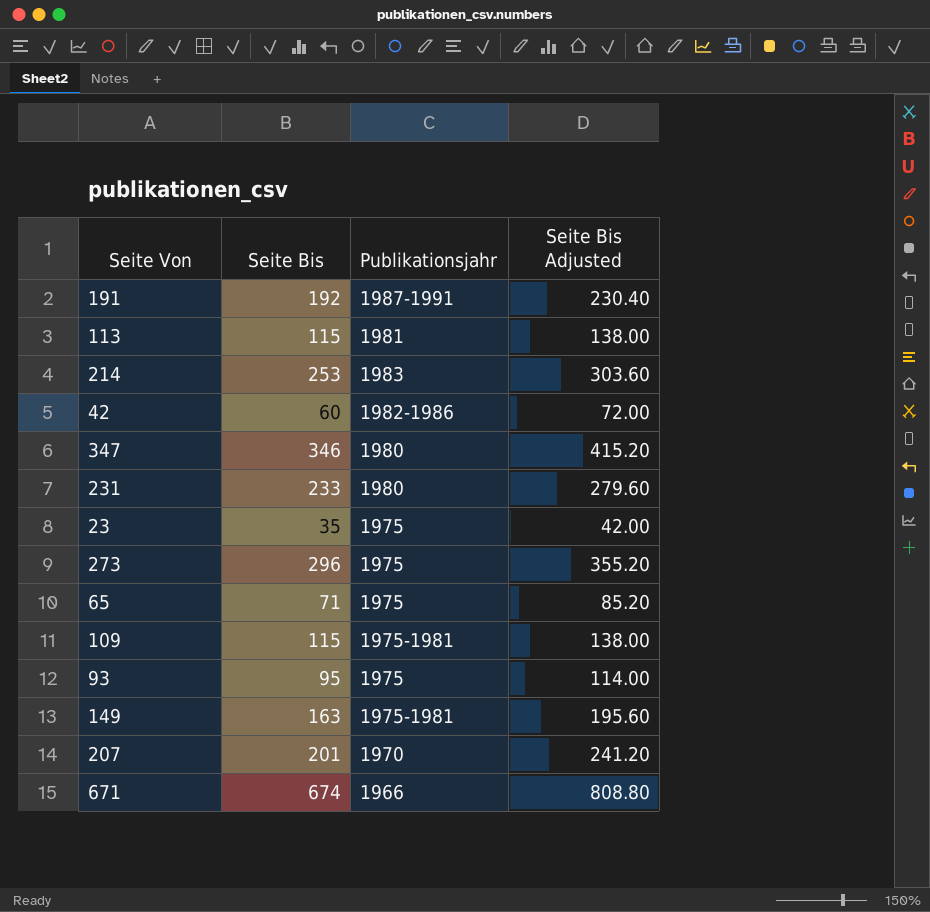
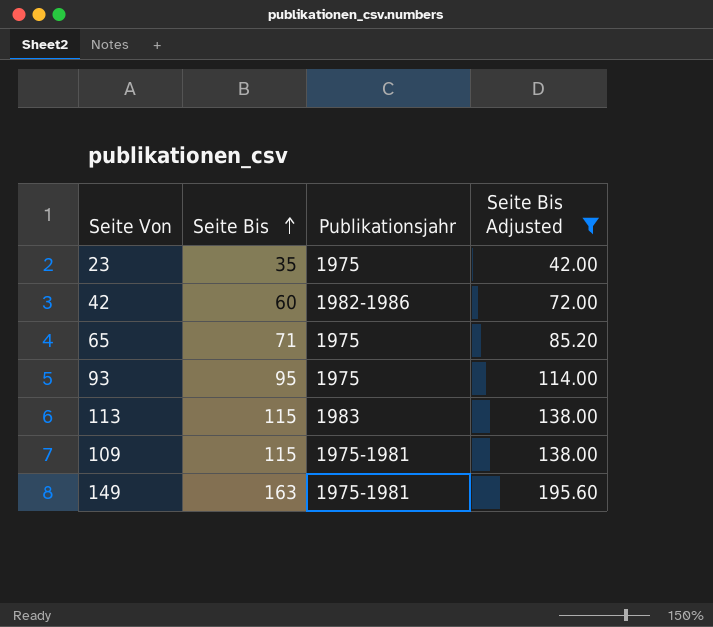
filter: none -> Seite Bis Adjusted <= 195.60
row order: none -> Seite Bis ascending
113 | Publikationsjahr: 1981 -> 1983

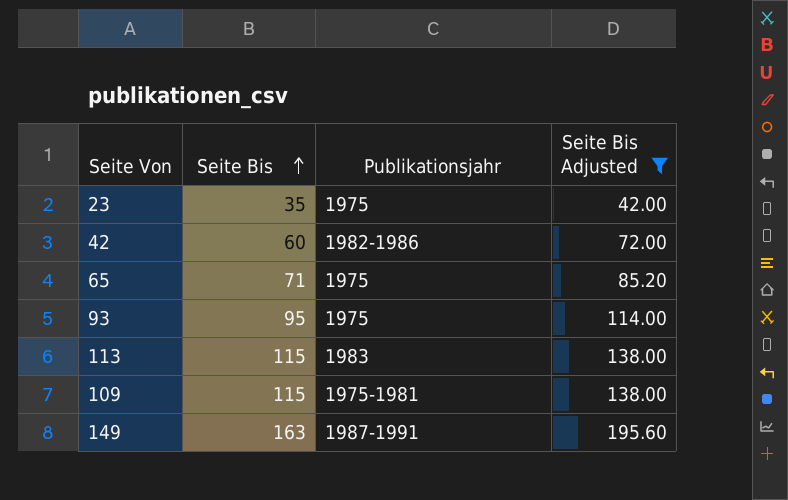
149 | Publikationsjahr: 1975-1981 -> 1987-1991

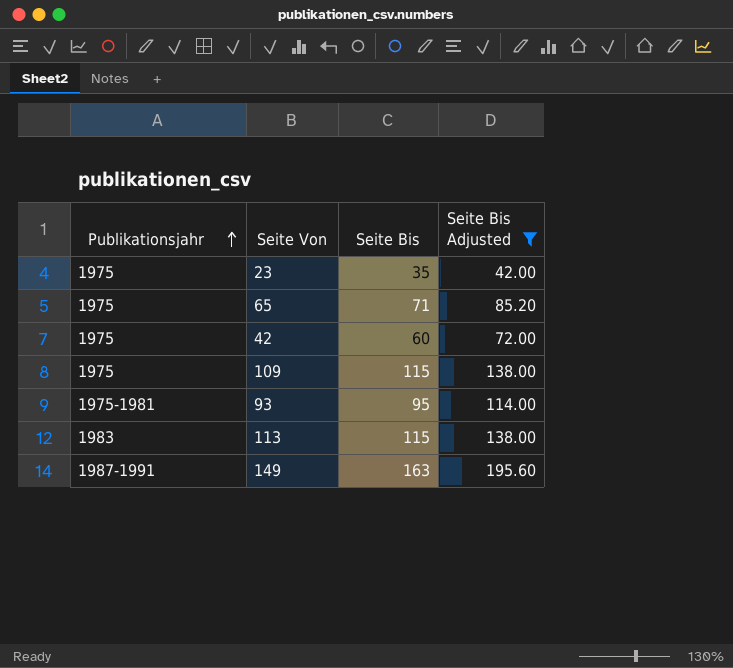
row order: Seite Bis ascending -> Publikationsjahr ascending
column Publikationsjahr | position: 3 -> 1
42 | Publikationsjahr: 1982-1986 -> 1975
109 | Publikationsjahr: 1975-1981 -> 1975
93 | Publikationsjahr: 1975 -> 1975-1981

